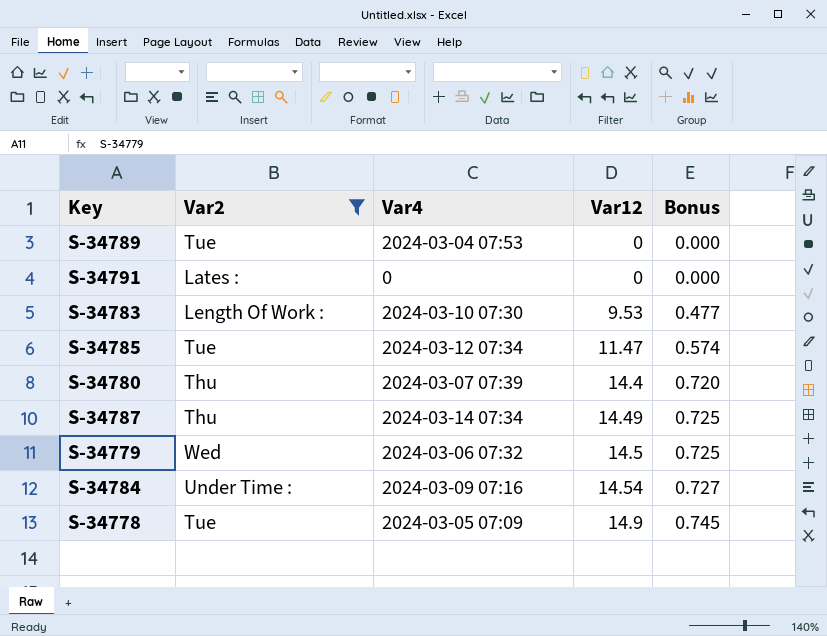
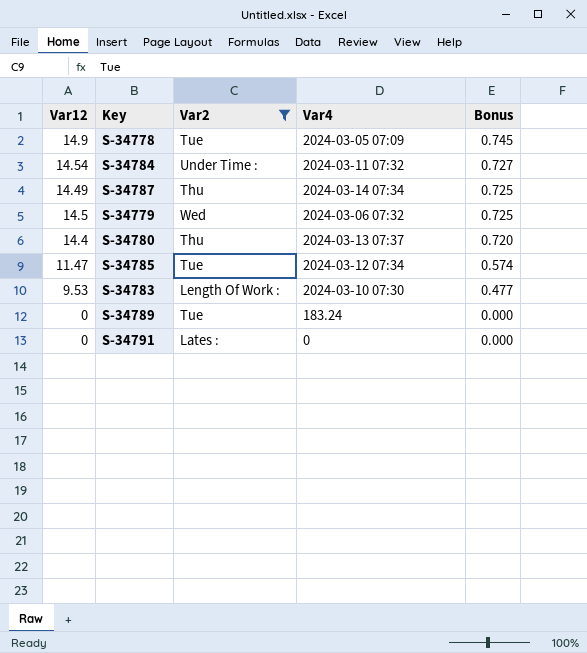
row order: Var12 ascending -> Bonus descending
column Var12 | position: 4 -> 1
S-34784 | Var4: 2024-03-09 07:16 -> 2024-03-11 07:32
S-34780 | Var4: 2024-03-07 07:39 -> 2024-03-13 07:37
S-34789 | Var4: 2024-03-04 07:53 -> 183.24

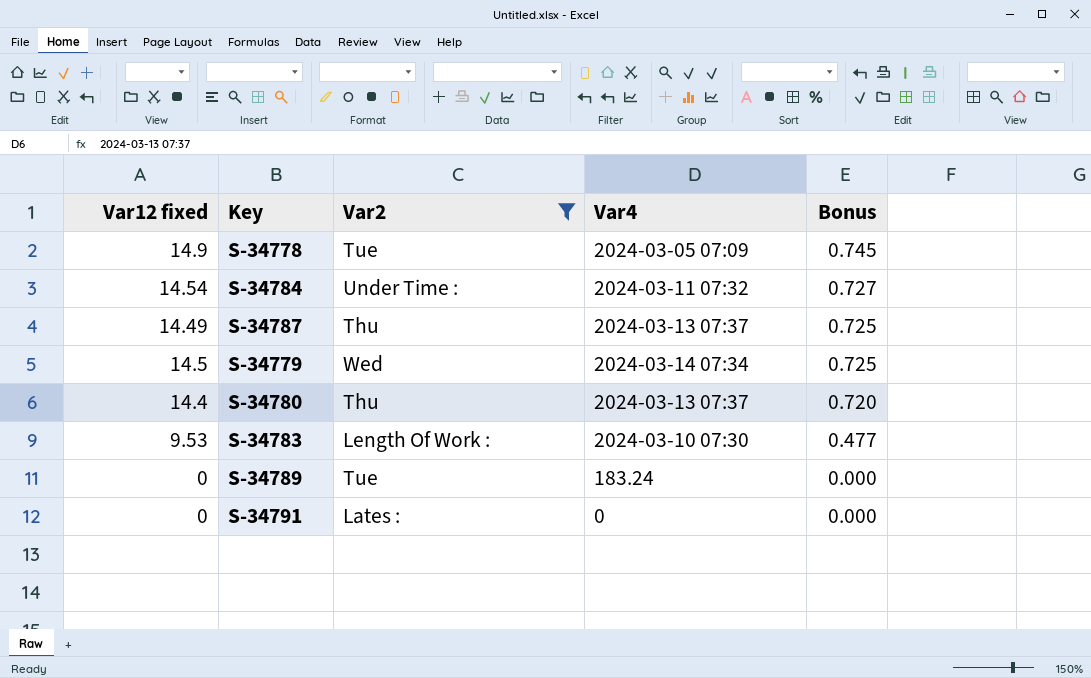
column name: Var12 -> Var12 fixed
row S-34785: 11.47 | Tue | 2024-03-12 07:34 | 0.574 -> none
S-34787 | Var4: 2024-03-14 07:34 -> 2024-03-13 07:37
S-34779 | Var4: 2024-03-06 07:32 -> 2024-03-14 07:34

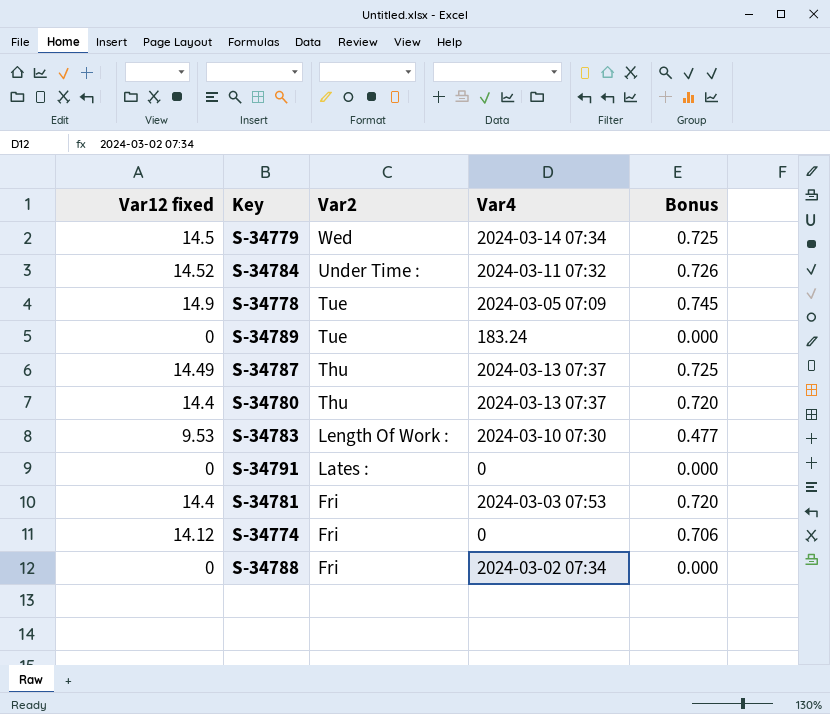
filter: Var2 != Fri -> none
row order: Bonus descending -> Var2 descending
S-34784 | Var12 fixed: 14.54 -> 14.52
S-34784 | Bonus: 0.727 -> 0.726

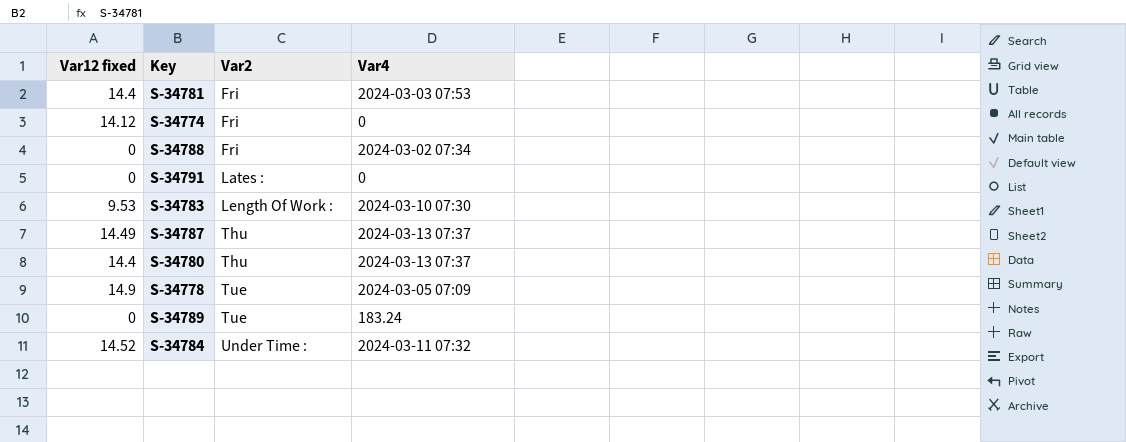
row order: Var2 descending -> Var2 ascending
column Bonus | formula: [Var12 fixed] * 0.05 -> none
row S-34779: 14.5 | Wed | 2024-03-14 07:34 | 0.725 -> none

